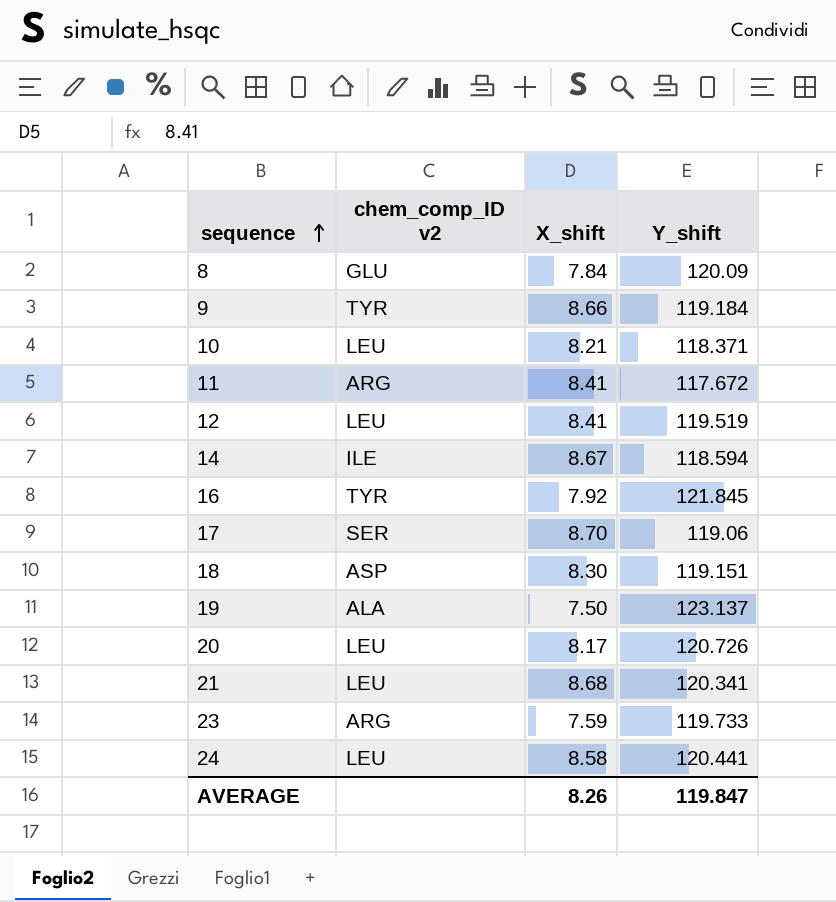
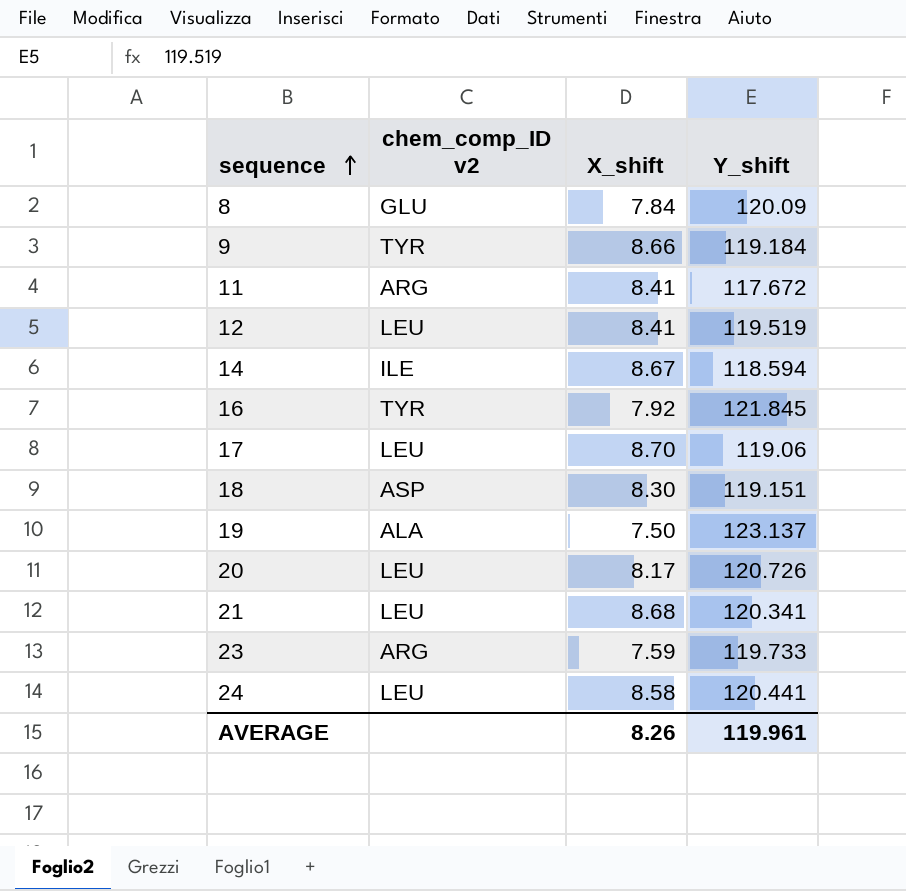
row 10: LEU | 8.21 | 118.371 -> none
17 | chem_comp_ID v2: SER -> LEU
AVERAGE | Y_shift: 119.847 -> 119.961

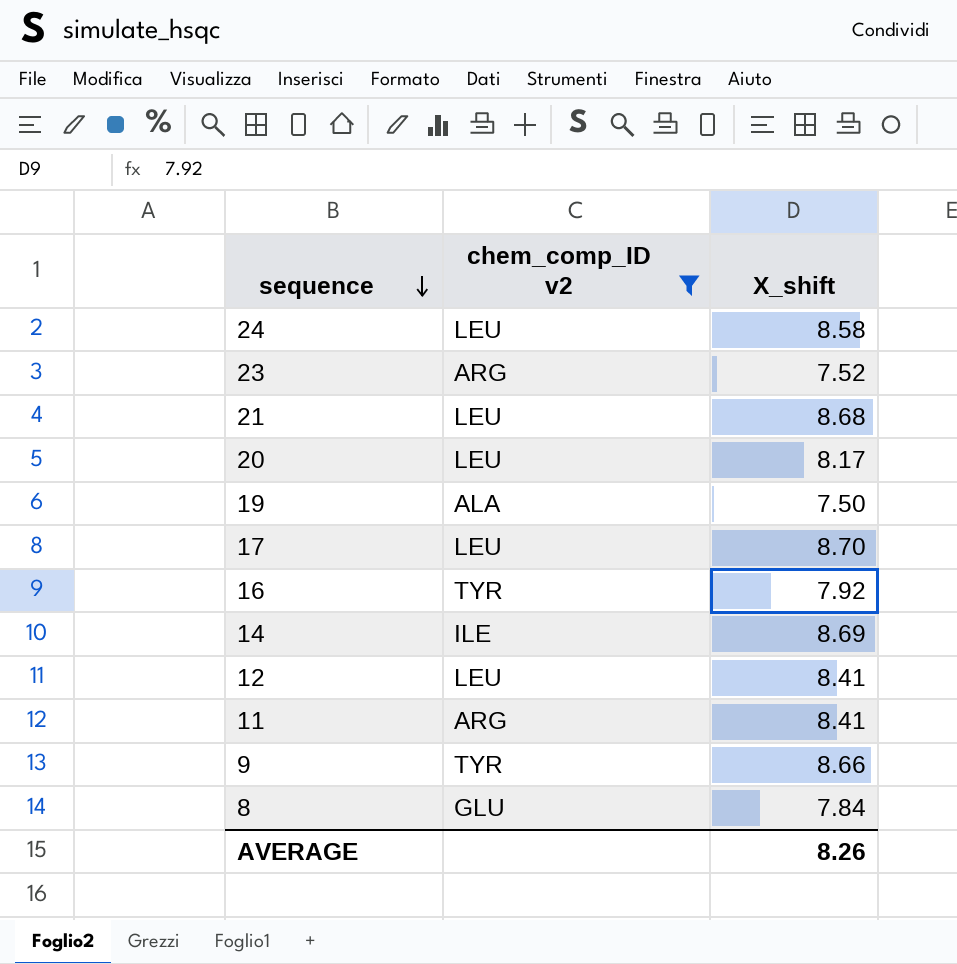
filter: none -> chem_comp_ID v2 != ASP
row order: sequence ascending -> sequence descending
column Y_shift | position: 4 -> none
23 | X_shift: 7.59 -> 7.52
14 | X_shift: 8.67 -> 8.69

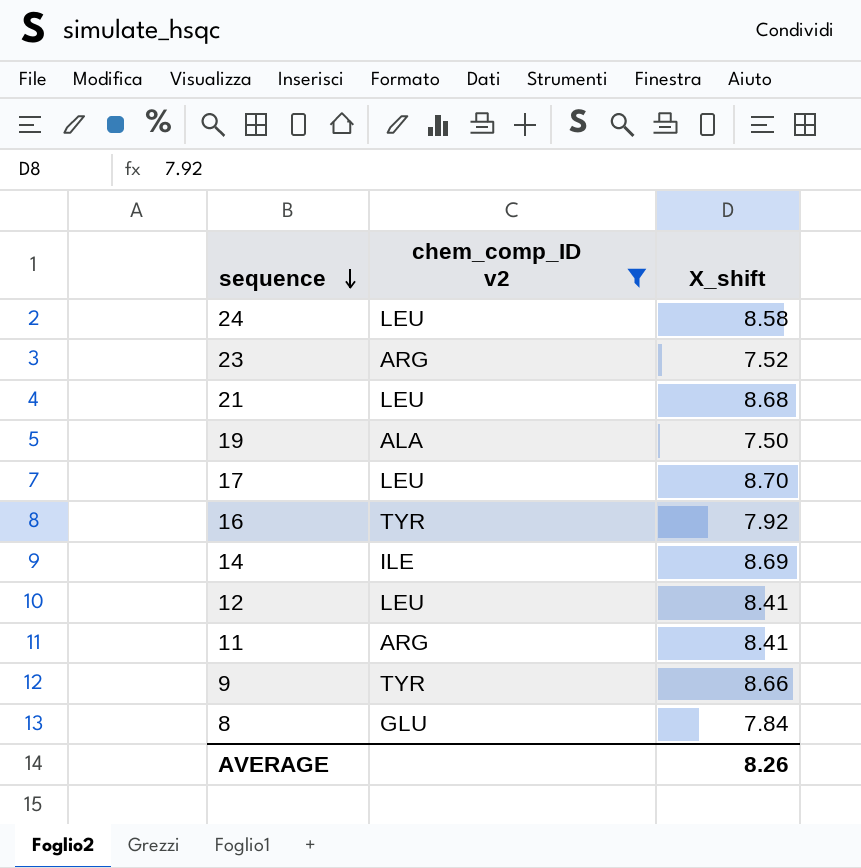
row 20: LEU | 8.17 -> none

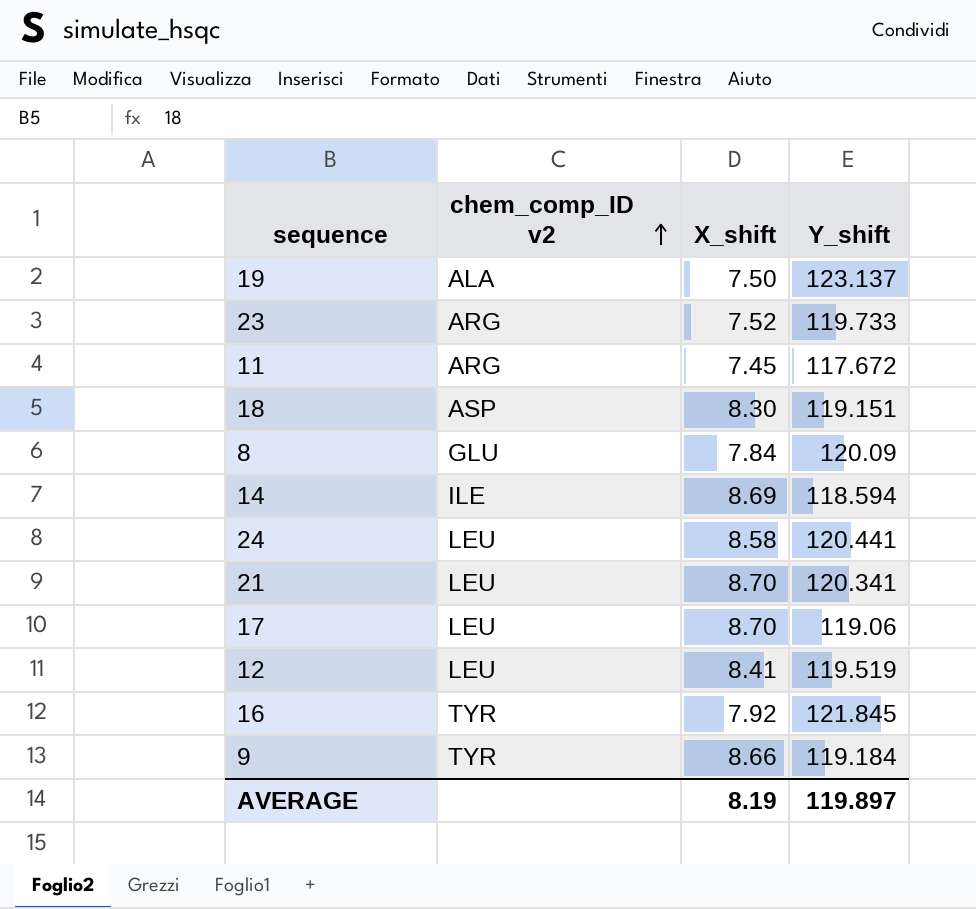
filter: chem_comp_ID v2 != ASP -> none
row order: sequence descending -> chem_comp_ID v2 ascending
column Y_shift | position: none -> 4
11 | X_shift: 8.41 -> 7.45
21 | X_shift: 8.68 -> 8.70
AVERAGE | X_shift: 8.26 -> 8.19

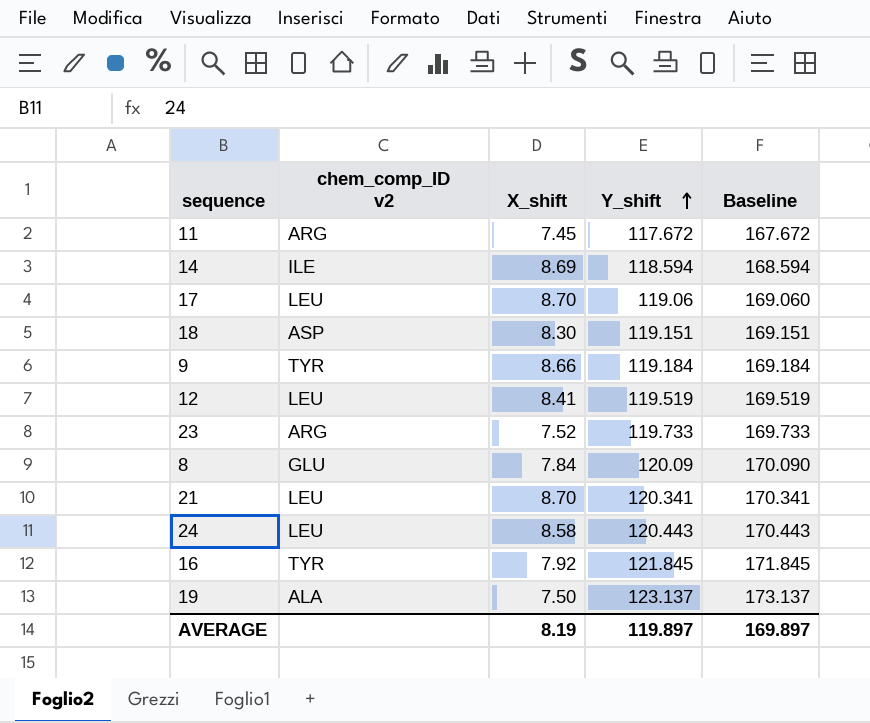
row order: chem_comp_ID v2 ascending -> Y_shift ascending
column Baseline | formula: none -> [Y_shift] + 50
24 | Y_shift: 120.441 -> 120.443

